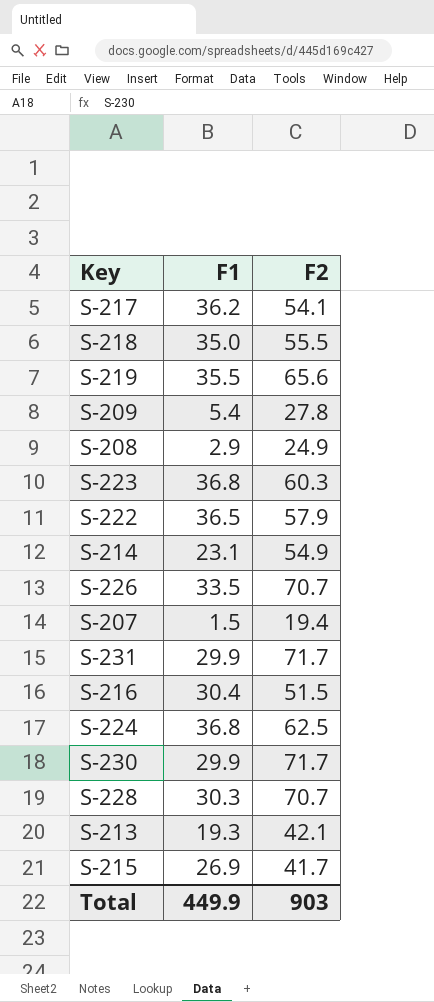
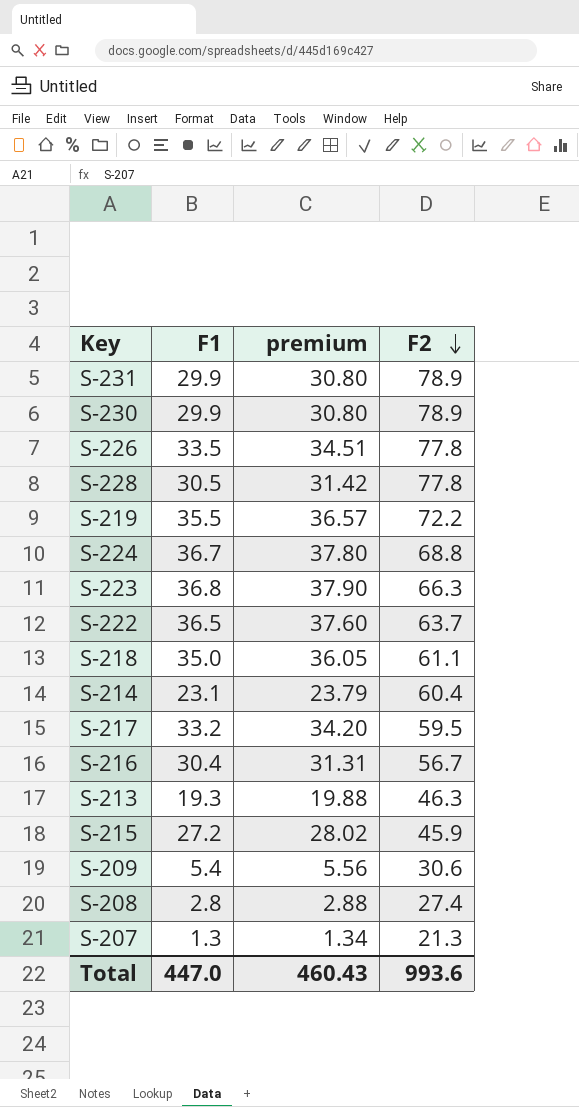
row order: none -> F2 descending
column premium | formula: none -> [F1] * 1.03
S-231 | F2: 71.7 -> 78.9
S-230 | F2: 71.7 -> 78.9
S-226 | F2: 70.7 -> 77.8
S-228 | F1: 30.3 -> 30.5
S-228 | F2: 70.7 -> 77.8
S-219 | F2: 65.6 -> 72.2
S-224 | F1: 36.8 -> 36.7
S-224 | F2: 62.5 -> 68.8
S-223 | F2: 60.3 -> 66.3
S-222 | F2: 57.9 -> 63.7
S-218 | F2: 55.5 -> 61.1
S-214 | F2: 54.9 -> 60.4
S-217 | F1: 36.2 -> 33.2
S-217 | F2: 54.1 -> 59.5
S-216 | F2: 51.5 -> 56.7
S-213 | F2: 42.1 -> 46.3
S-215 | F1: 26.9 -> 27.2
S-215 | F2: 41.7 -> 45.9
S-209 | F2: 27.8 -> 30.6
S-208 | F1: 2.9 -> 2.8
S-208 | F2: 24.9 -> 27.4
S-207 | F1: 1.5 -> 1.3
S-207 | F2: 19.4 -> 21.3
Total | F1: 449.9 -> 447.0
Total | F2: 903 -> 993.6

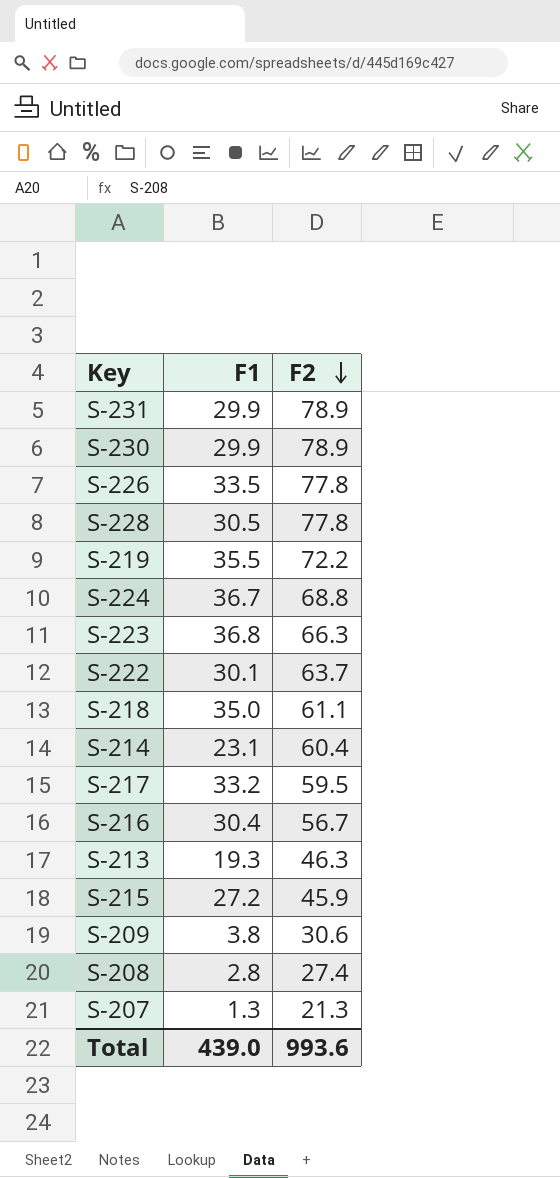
column premium | formula: [F1] * 1.03 -> none
S-222 | F1: 36.5 -> 30.1
S-209 | F1: 5.4 -> 3.8
Total | F1: 447.0 -> 439.0

